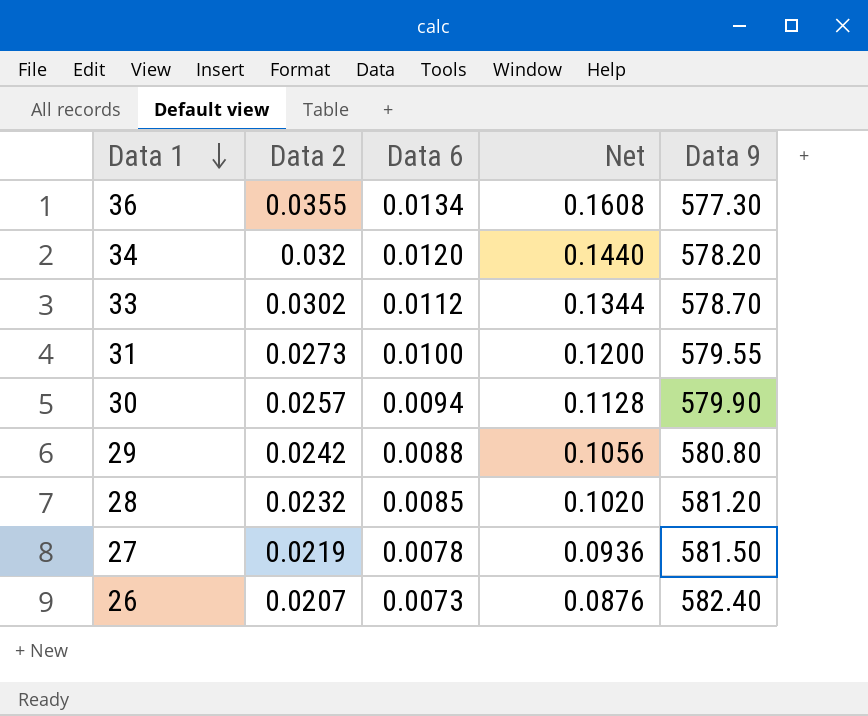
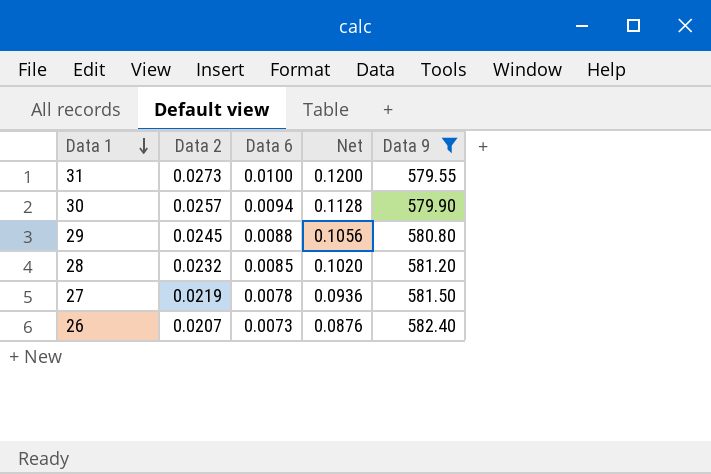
filter: none -> Data 9 >= 579.55
29 | Data 2: 0.0242 -> 0.0245

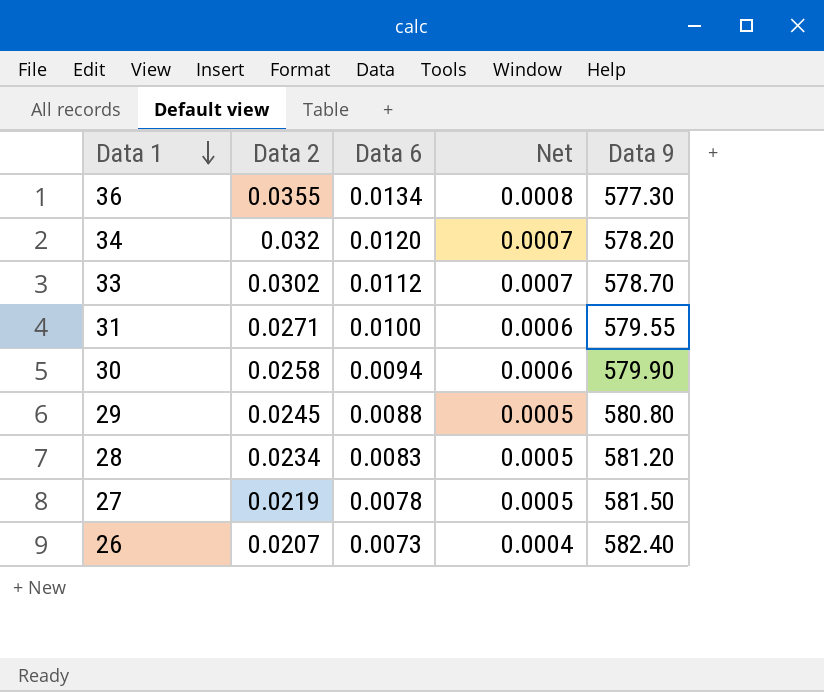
filter: Data 9 >= 579.55 -> none
column Net | formula: [Data 6] * 12 -> [Data 6] * 0.06
31 | Data 2: 0.0273 -> 0.0271
30 | Data 2: 0.0257 -> 0.0258
28 | Data 2: 0.0232 -> 0.0234
28 | Data 6: 0.0085 -> 0.0083

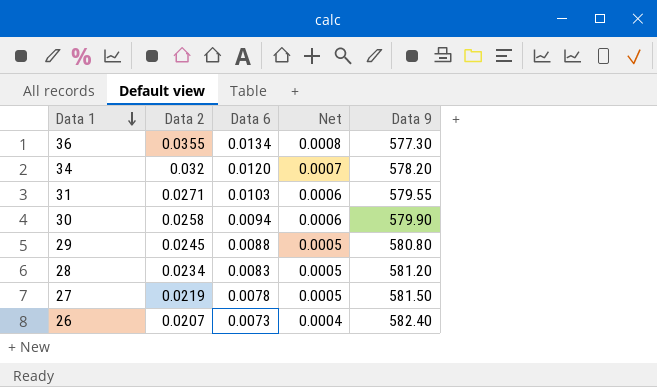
row 33: 0.0302 | 0.0112 | 0.0007 | 578.70 -> none
31 | Data 6: 0.0100 -> 0.0103

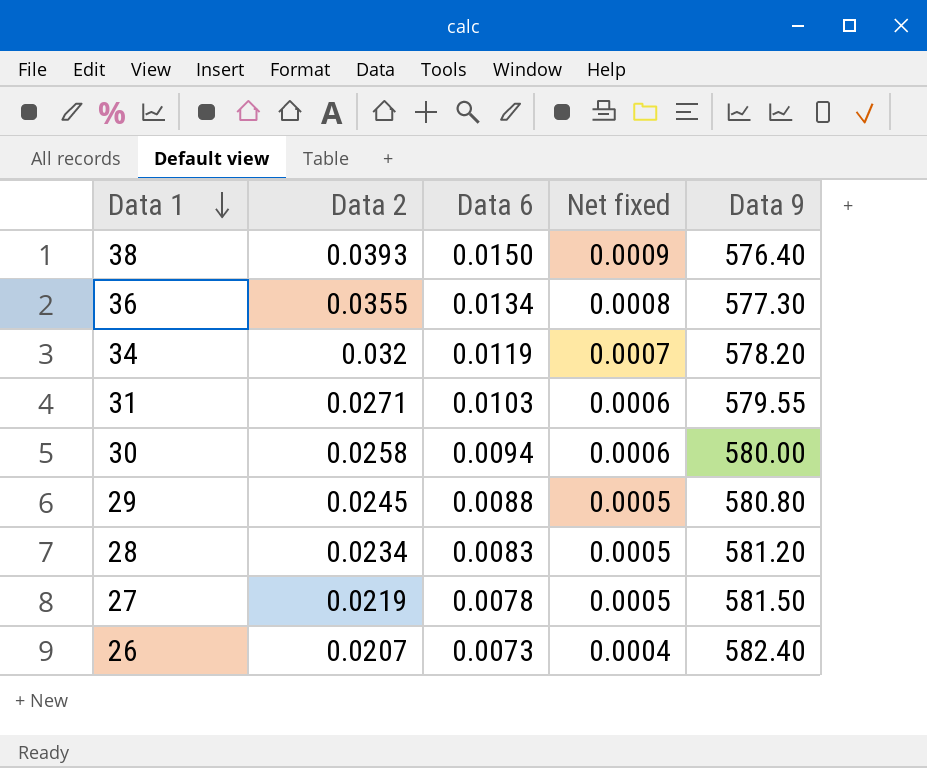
column name: Net -> Net fixed
row 38: none -> 0.0393 | 0.0150 | 0.0009 | 576.40
34 | Data 6: 0.0120 -> 0.0119
30 | Data 9: 579.90 -> 580.00

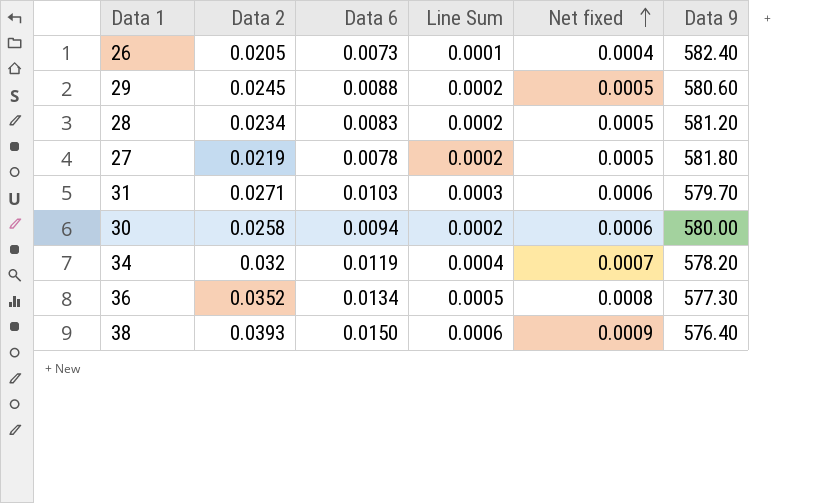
row order: Data 1 descending -> Net fixed ascending
column Line Sum | formula: none -> [Data 2] * [Data 6]
26 | Data 2: 0.0207 -> 0.0205
29 | Data 9: 580.80 -> 580.60
27 | Data 9: 581.50 -> 581.80
31 | Data 9: 579.55 -> 579.70
36 | Data 2: 0.0355 -> 0.0352

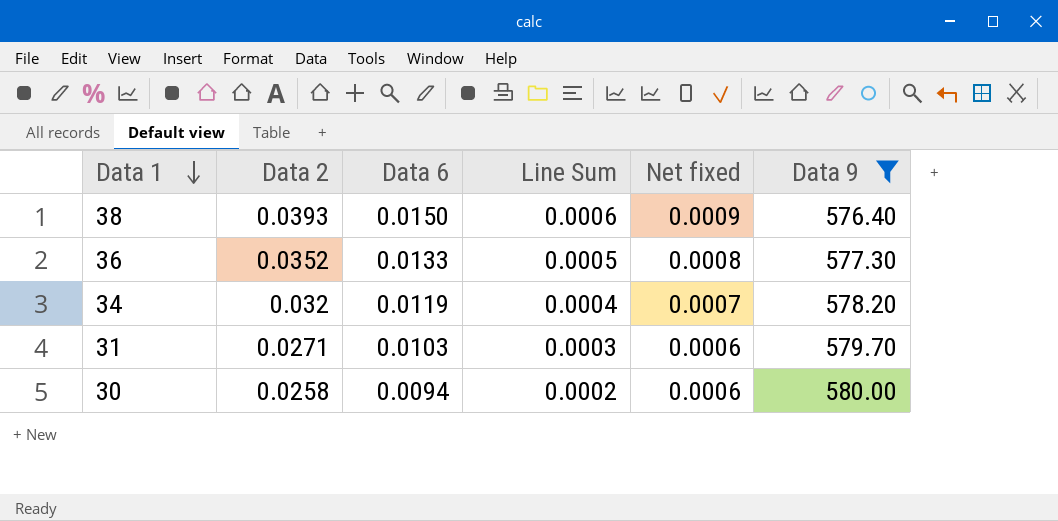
filter: none -> Data 9 <= 580.00
row order: Net fixed ascending -> Data 1 descending
36 | Data 6: 0.0134 -> 0.0133

